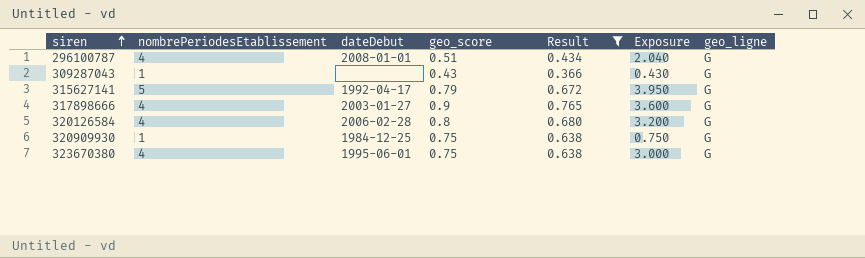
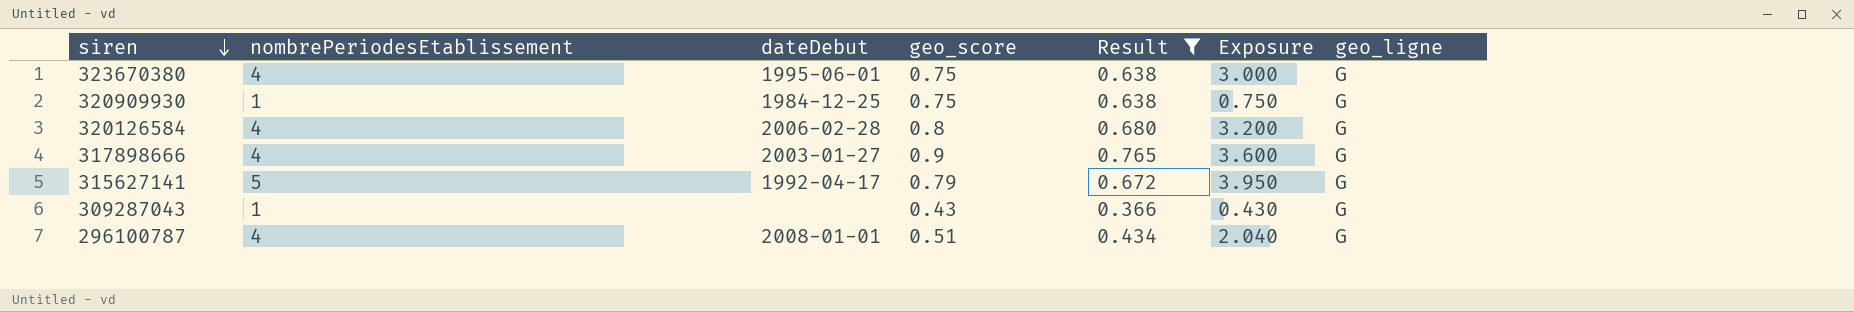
row order: siren ascending -> siren descending

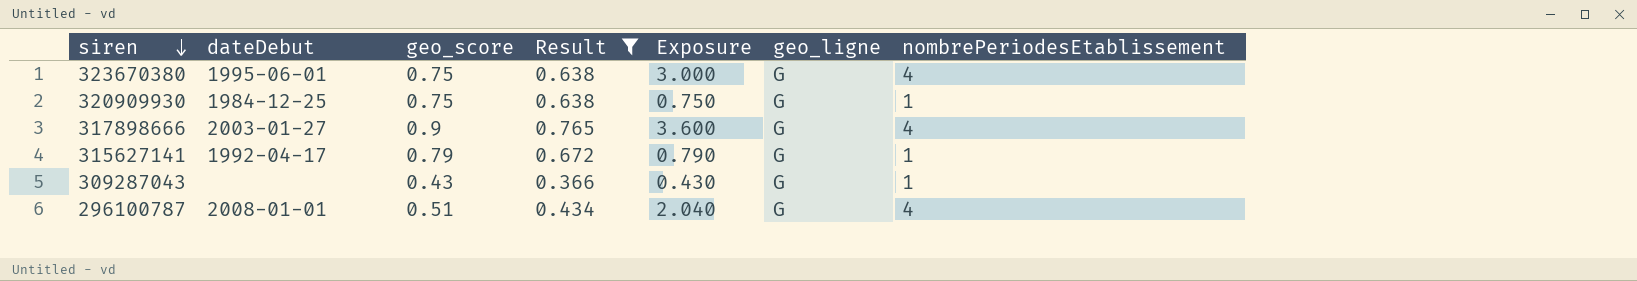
column nombrePeriodesEtablissement | position: 2 -> 7
row 320126584: 4 | 2006-02-28 | 0.8 | 0.680 | 3.200 | G -> none
315627141 | Exposure: 3.950 -> 0.790
315627141 | nombrePeriodesEtablissement: 5 -> 1

